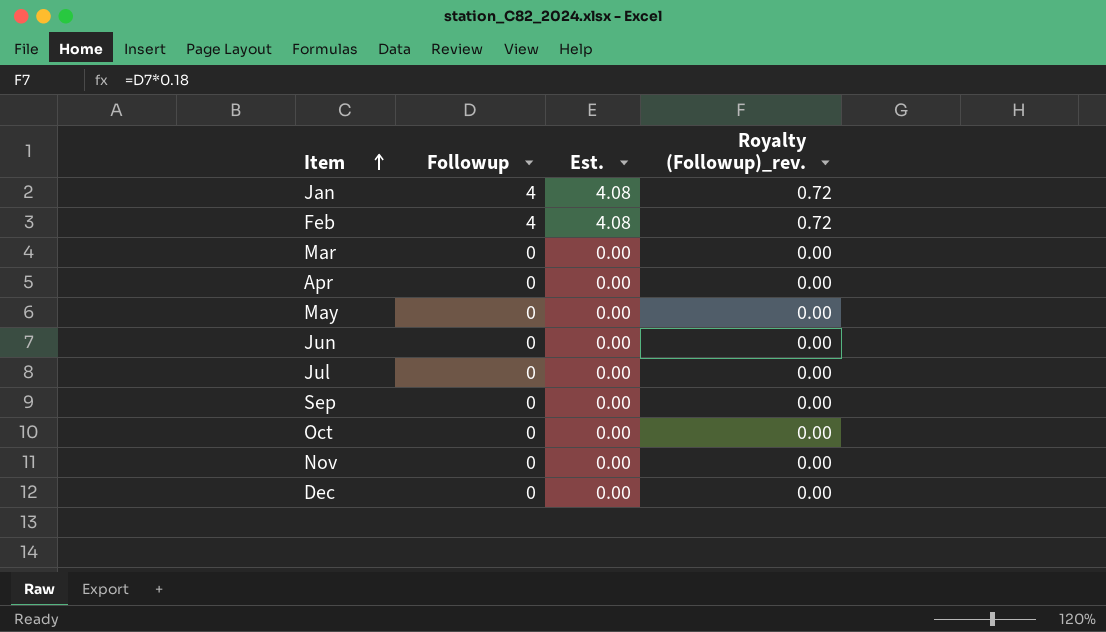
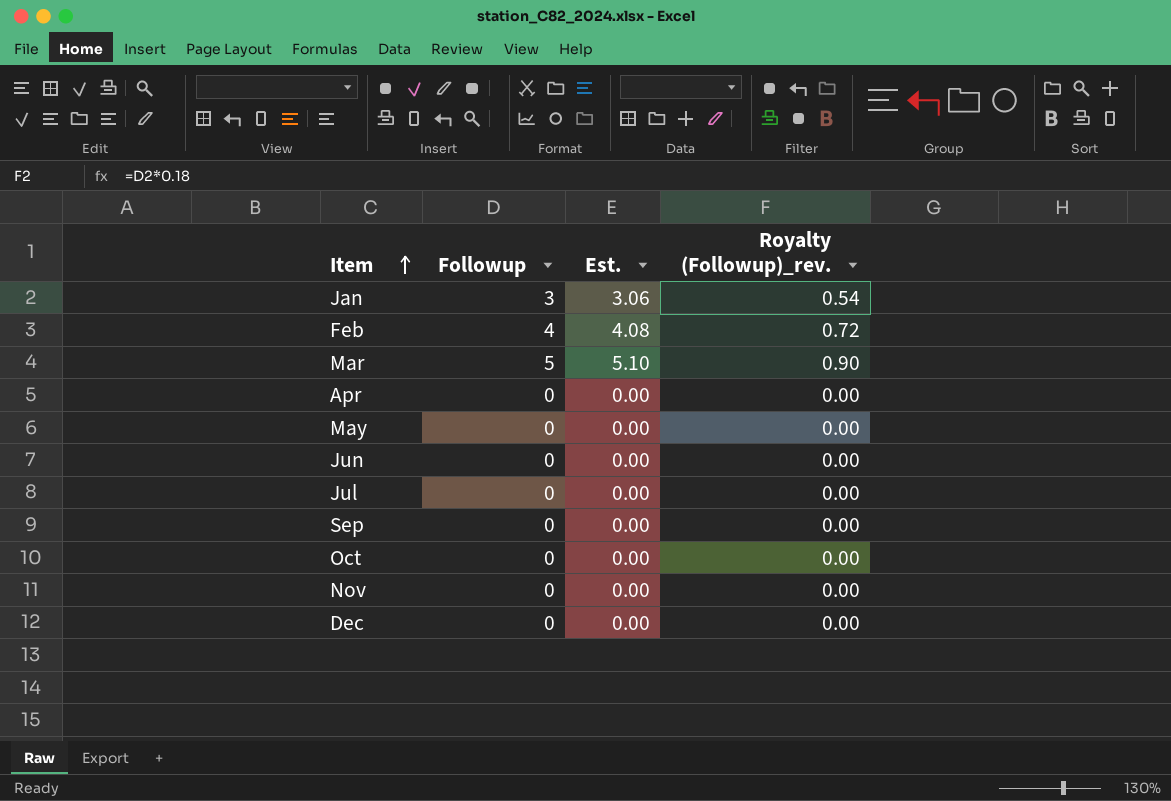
Jan | Followup: 4 -> 3
Jan | Est.: 4.08 -> 3.06
Jan | Royalty (Followup)_rev.: 0.72 -> 0.54
Mar | Followup: 0 -> 5
Mar | Est.: 0.00 -> 5.10
Mar | Royalty (Followup)_rev.: 0.00 -> 0.90

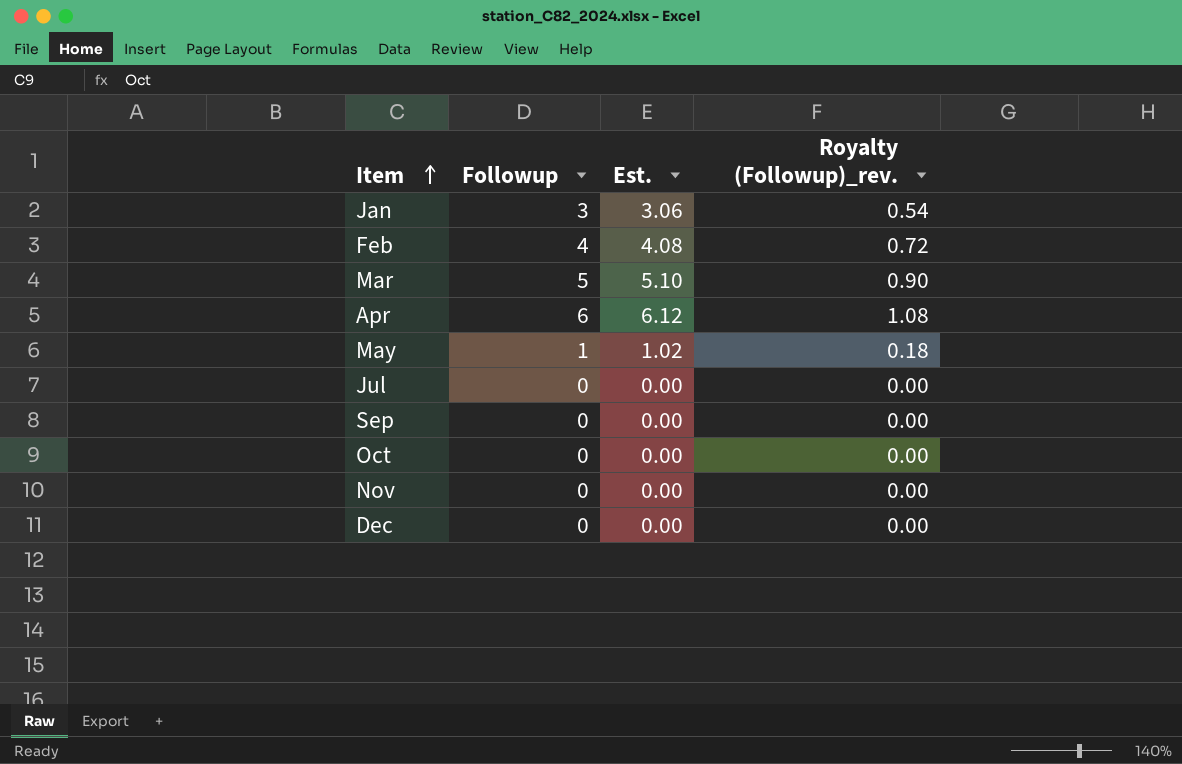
row Jun: 0 | 0.00 | 0.00 -> none
Apr | Followup: 0 -> 6
Apr | Est.: 0.00 -> 6.12
Apr | Royalty (Followup)_rev.: 0.00 -> 1.08
May | Followup: 0 -> 1
May | Est.: 0.00 -> 1.02
May | Royalty (Followup)_rev.: 0.00 -> 0.18

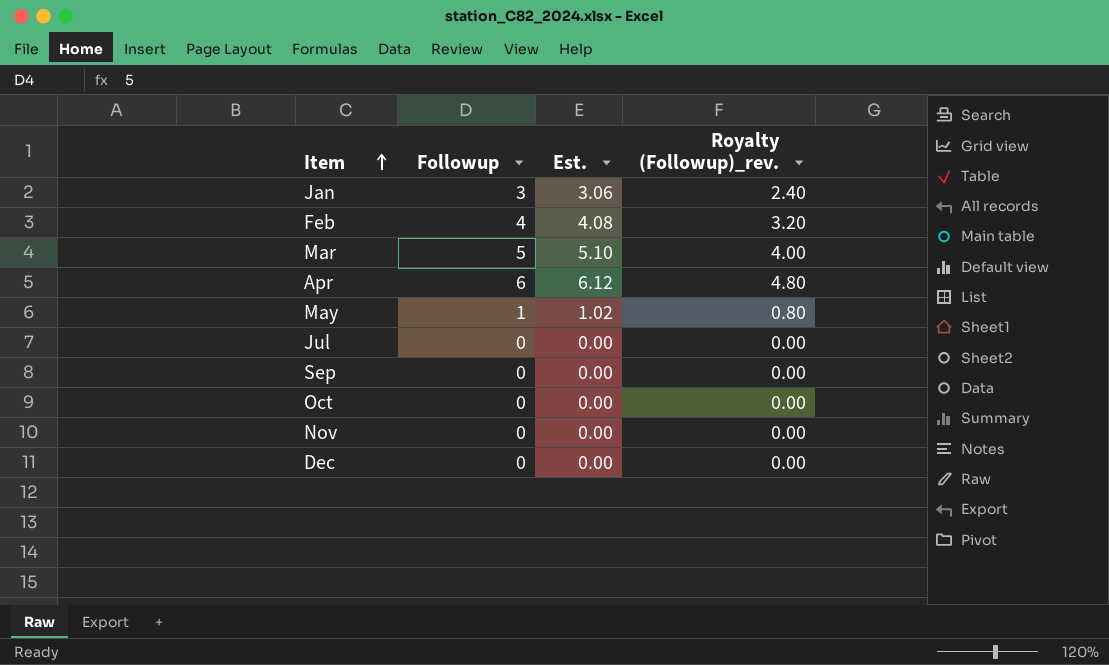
column Royalty (Followup)_rev. | formula: [Followup] * 0.18 -> [Followup] * 0.8

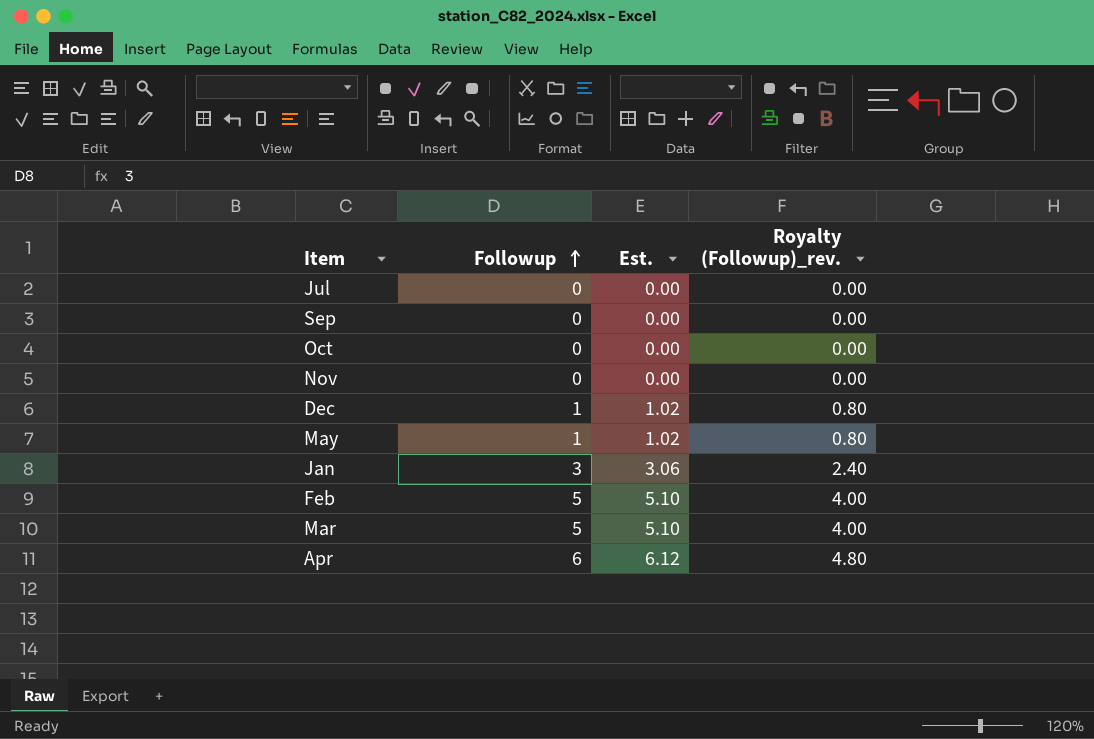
row order: Item ascending -> Followup ascending
Dec | Followup: 0 -> 1
Dec | Est.: 0.00 -> 1.02
Dec | Royalty (Followup)_rev.: 0.00 -> 0.80
Feb | Followup: 4 -> 5
Feb | Est.: 4.08 -> 5.10
Feb | Royalty (Followup)_rev.: 3.20 -> 4.00

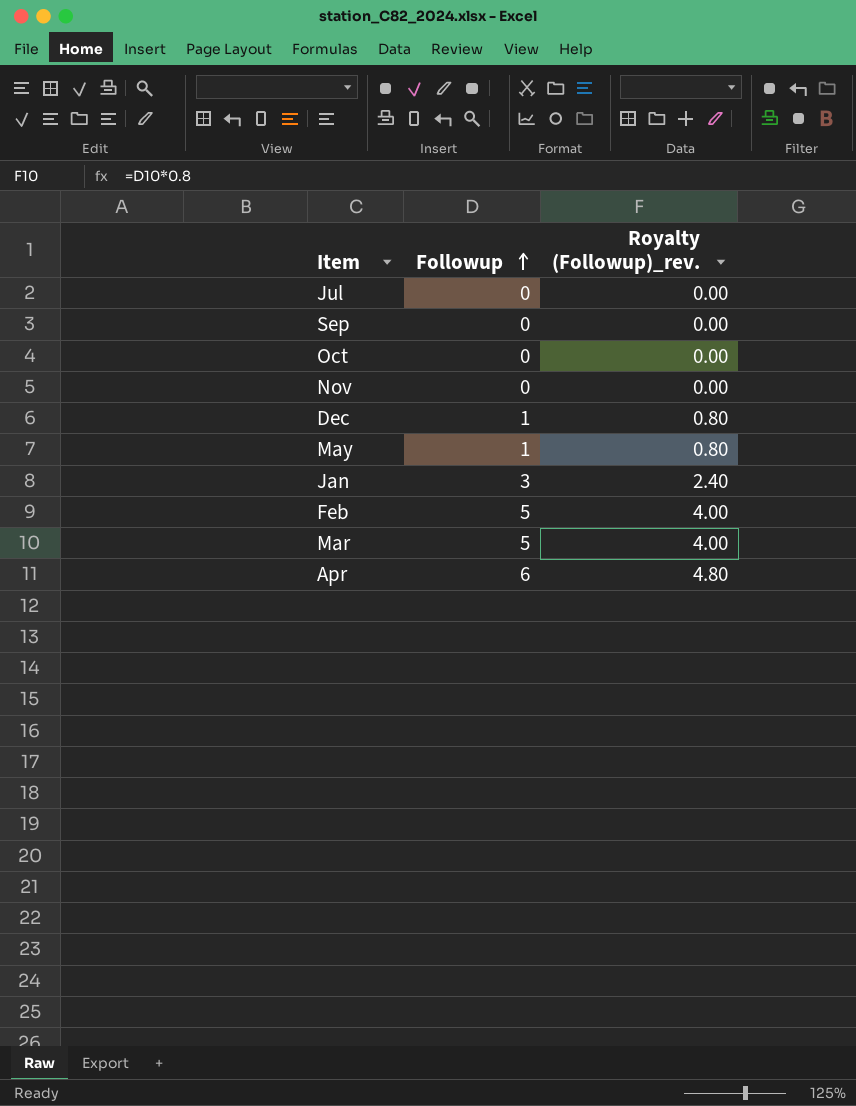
column Est. | formula: [Followup] * 1.02 -> none

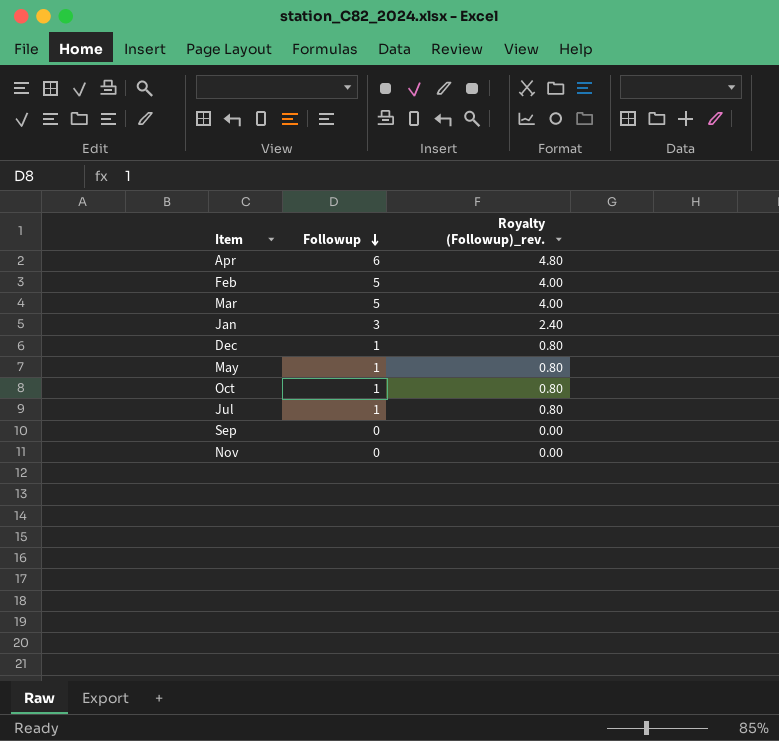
row order: Followup ascending -> Followup descending
Oct | Followup: 0 -> 1
Oct | Royalty (Followup)_rev.: 0.00 -> 0.80
Jul | Followup: 0 -> 1
Jul | Royalty (Followup)_rev.: 0.00 -> 0.80

